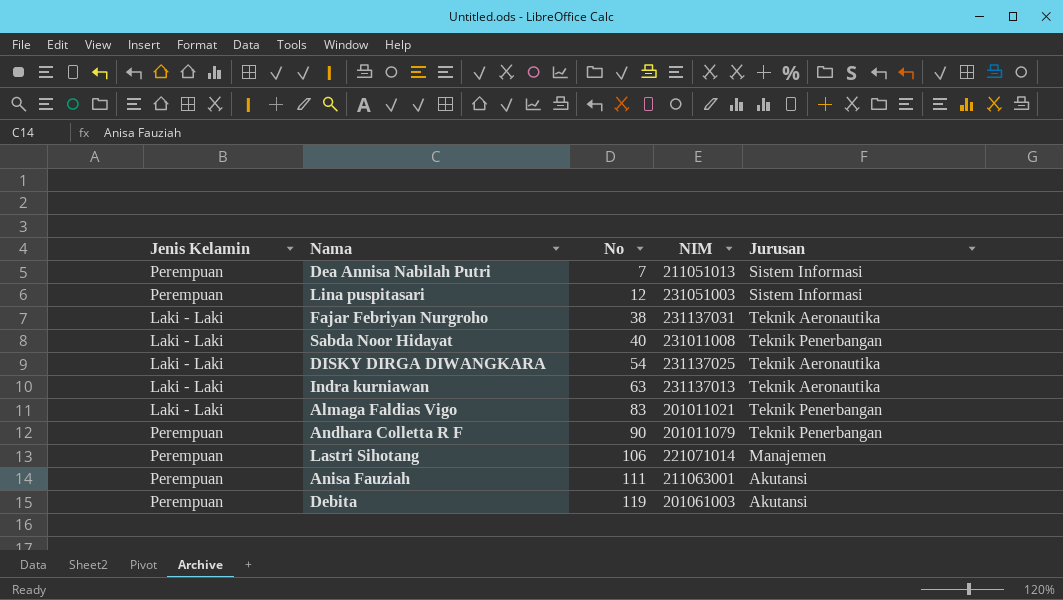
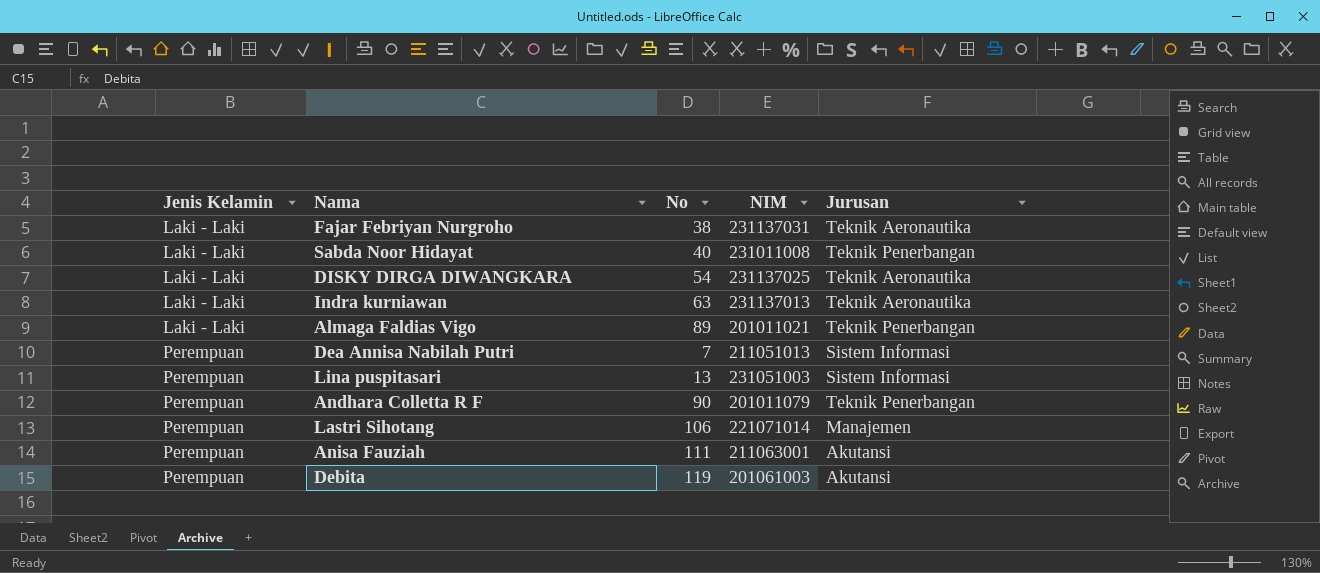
row order: No ascending -> Jenis Kelamin ascending
Almaga Faldias Vigo | No: 83 -> 89
Lina puspitasari | No: 12 -> 13

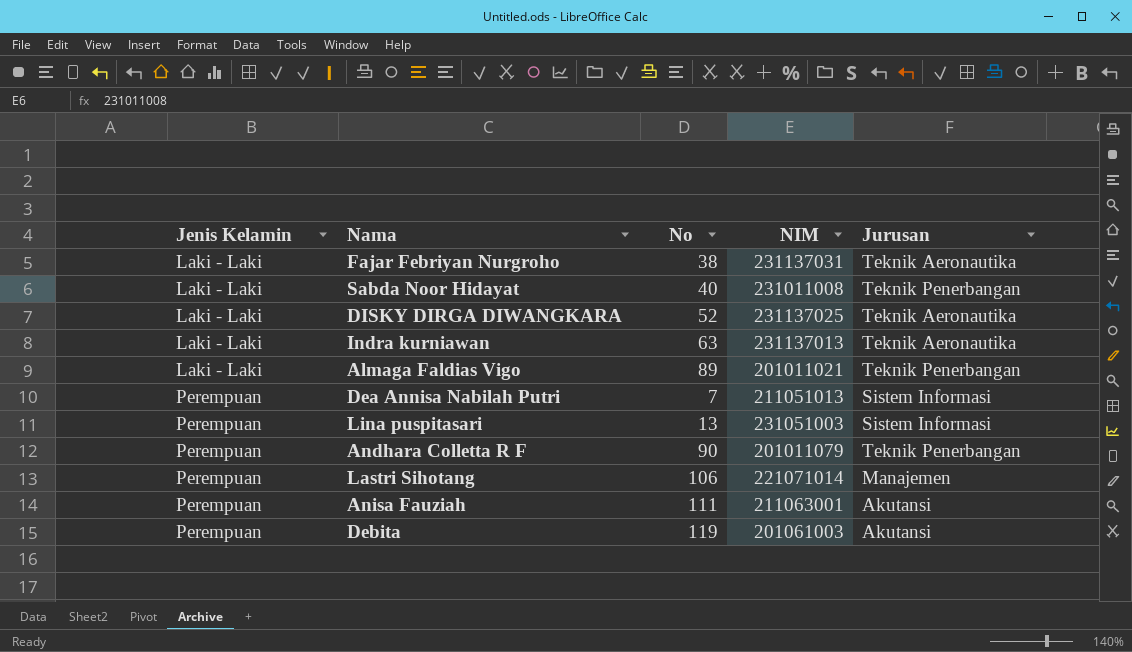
DISKY DIRGA DIWANGKARA | No: 54 -> 52

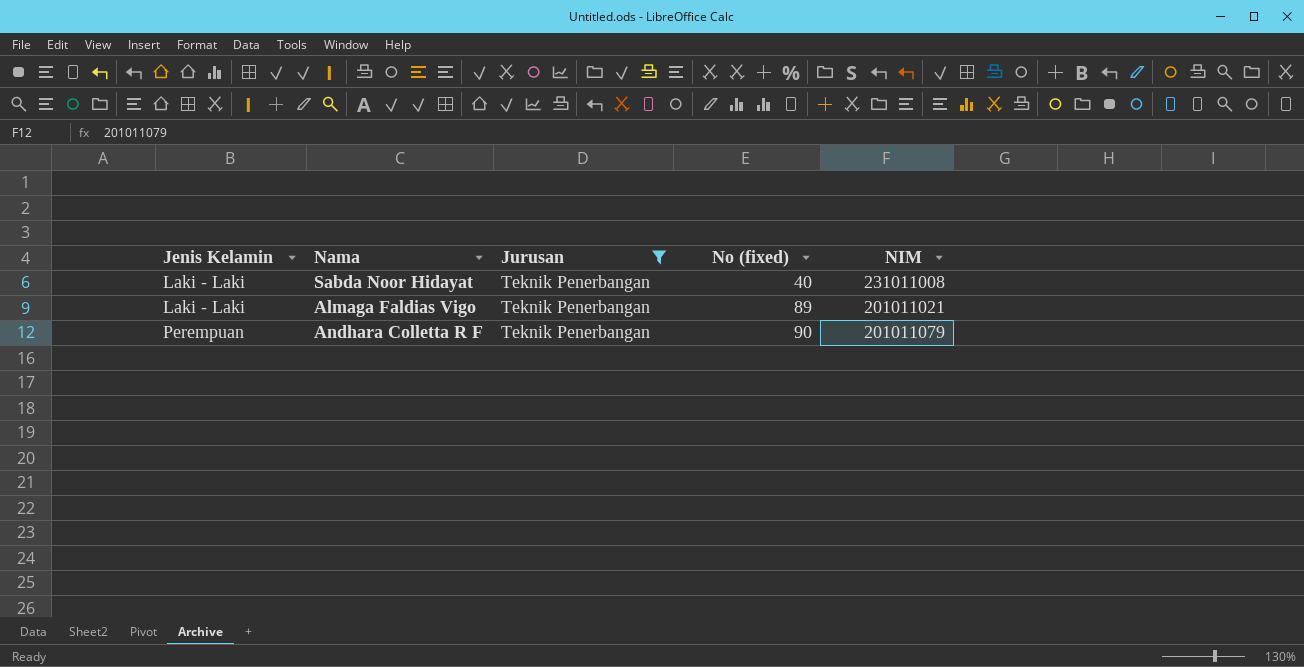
filter: none -> Jurusan = Teknik Penerbangan
column Jurusan | position: 5 -> 3
column name: No -> No (fixed)

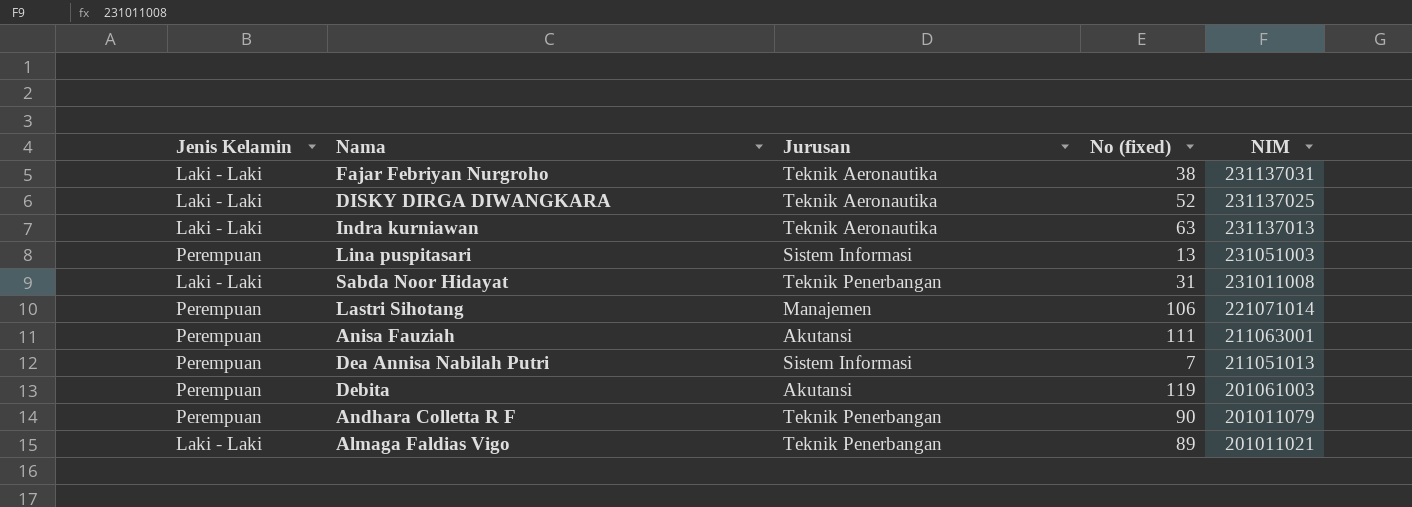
filter: Jurusan = Teknik Penerbangan -> none
row order: Jenis Kelamin ascending -> NIM descending
Sabda Noor Hidayat | No (fixed): 40 -> 31

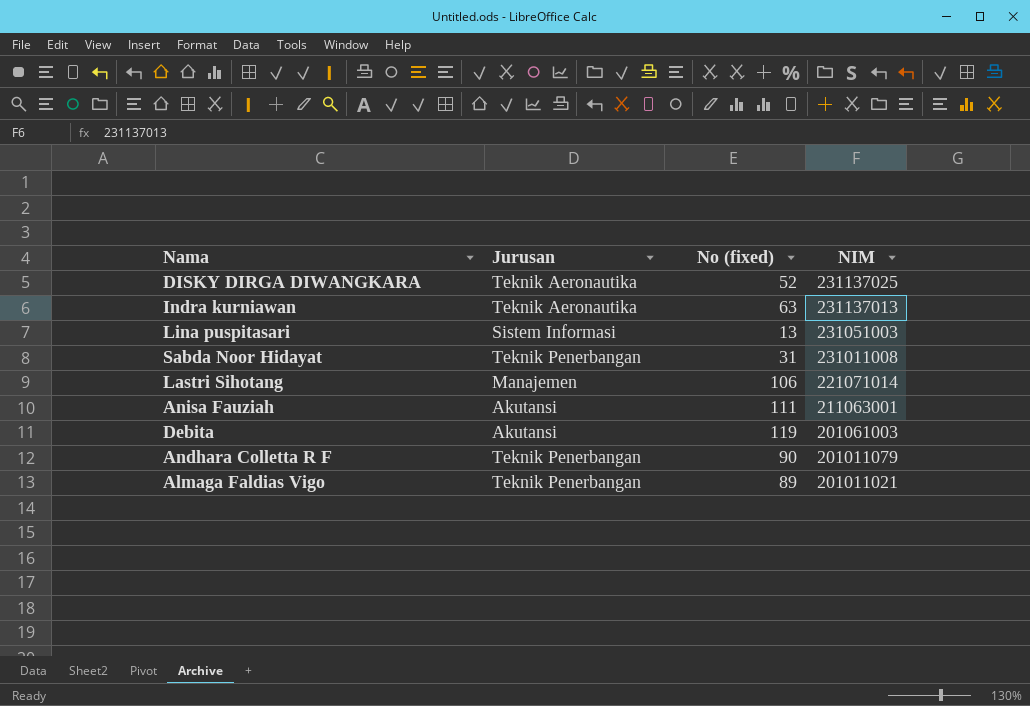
column Jenis Kelamin | position: 1 -> none
row Fajar Febriyan Nurgroho: Laki - Laki | Teknik Aeronautika | 38 | 231137031 -> none
row Dea Annisa Nabilah Putri: Perempuan | Sistem Informasi | 7 | 211051013 -> none

